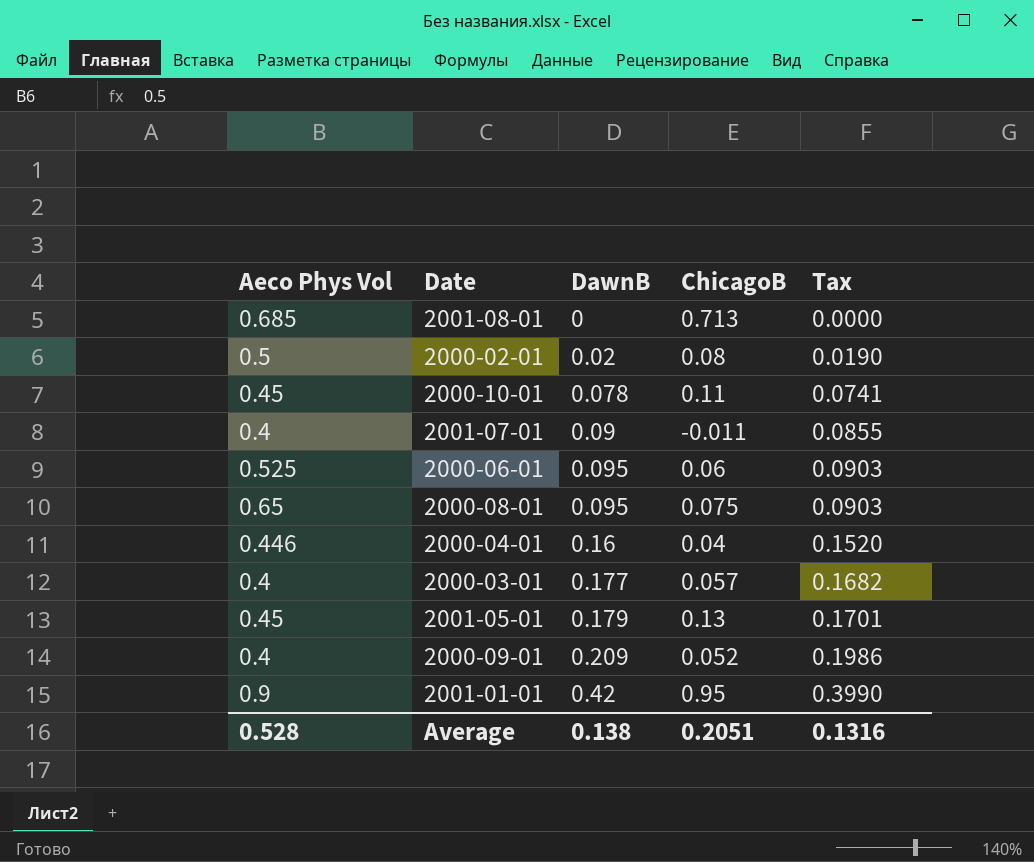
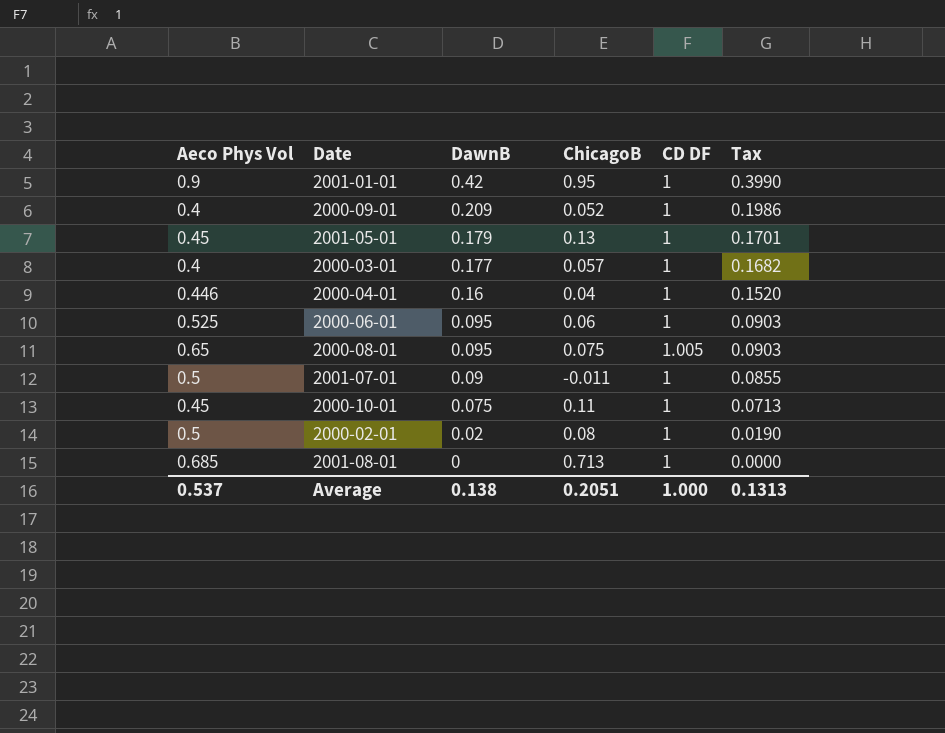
row order: DawnB ascending -> DawnB descending
column CD DF | position: none -> 5
2001-07-01 | Aeco Phys Vol: 0.4 -> 0.5
2000-10-01 | DawnB: 0.078 -> 0.075
2000-10-01 | Tax: 0.0741 -> 0.0713
Average | Aeco Phys Vol: 0.528 -> 0.537
Average | Tax: 0.1316 -> 0.1313

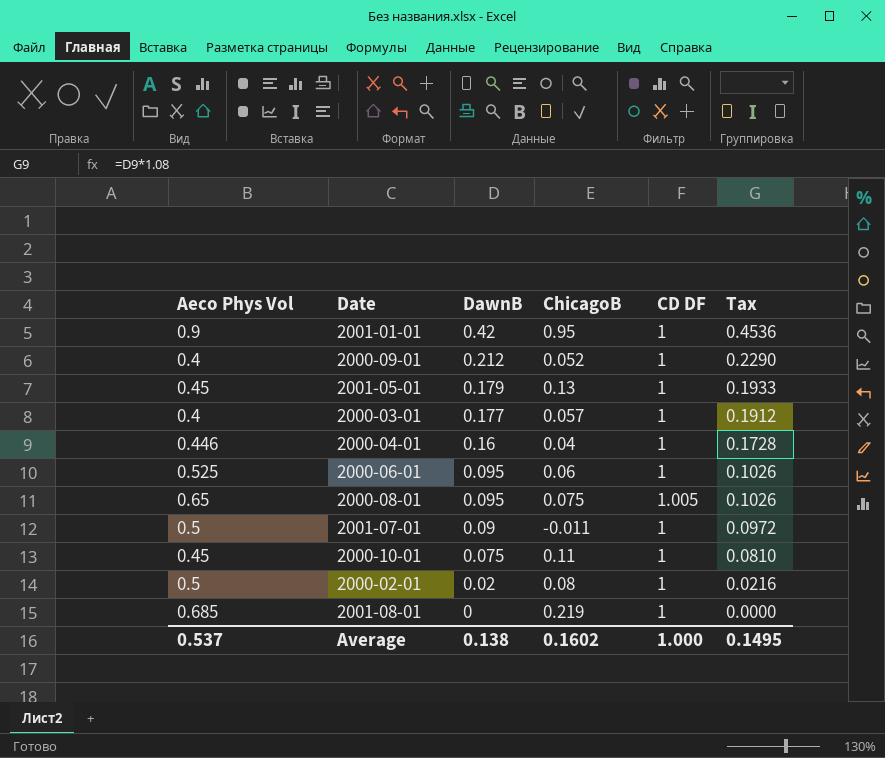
column Tax | formula: [DawnB] * 0.95 -> [DawnB] * 1.08
2000-09-01 | DawnB: 0.209 -> 0.212
2001-08-01 | ChicagoB: 0.713 -> 0.219
Average | ChicagoB: 0.2051 -> 0.1602
Average | Tax: 0.1313 -> 0.1495

